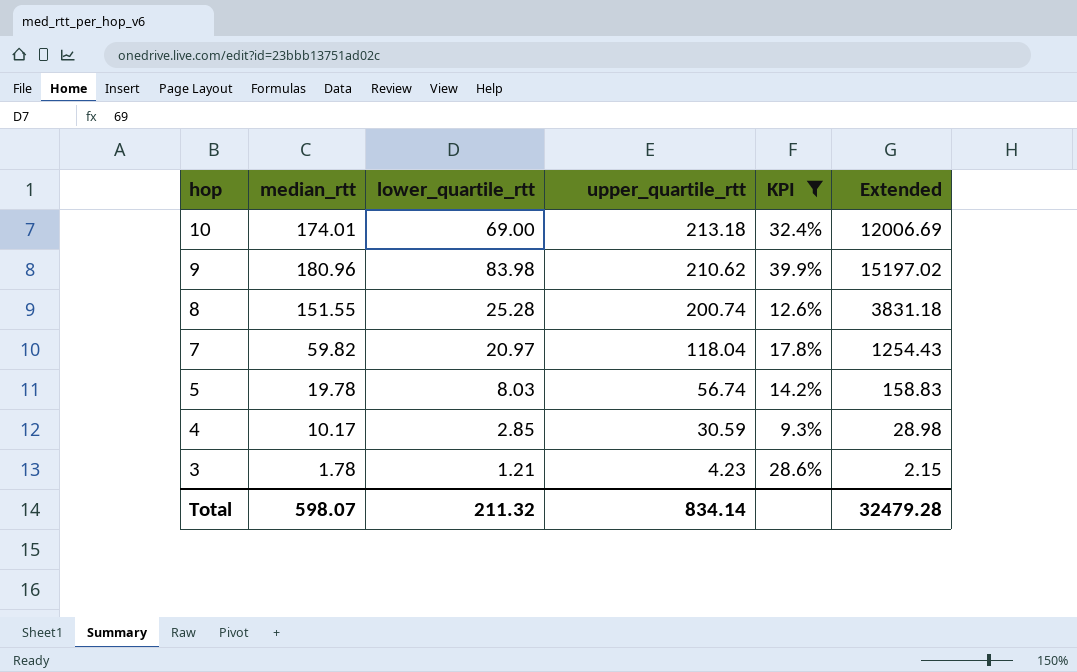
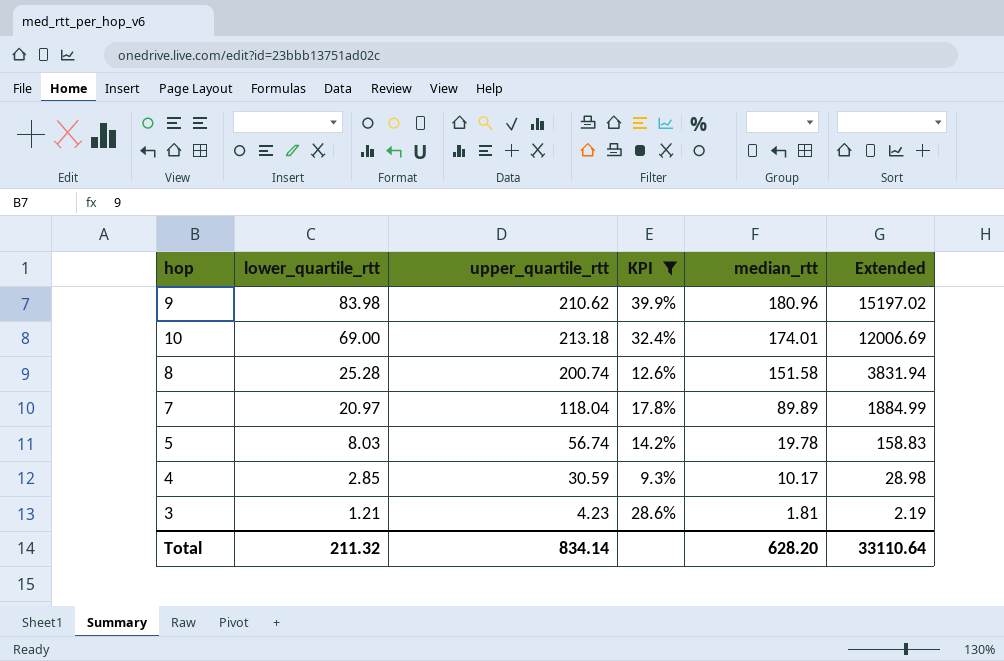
row order: hop descending -> lower_quartile_rtt descending
column median_rtt | position: 2 -> 5
8 | median_rtt: 151.55 -> 151.58
8 | Extended: 3831.18 -> 3831.94
7 | median_rtt: 59.82 -> 89.89
7 | Extended: 1254.43 -> 1884.99
3 | median_rtt: 1.78 -> 1.81
3 | Extended: 2.15 -> 2.19
Total | median_rtt: 598.07 -> 628.20
Total | Extended: 32479.28 -> 33110.64

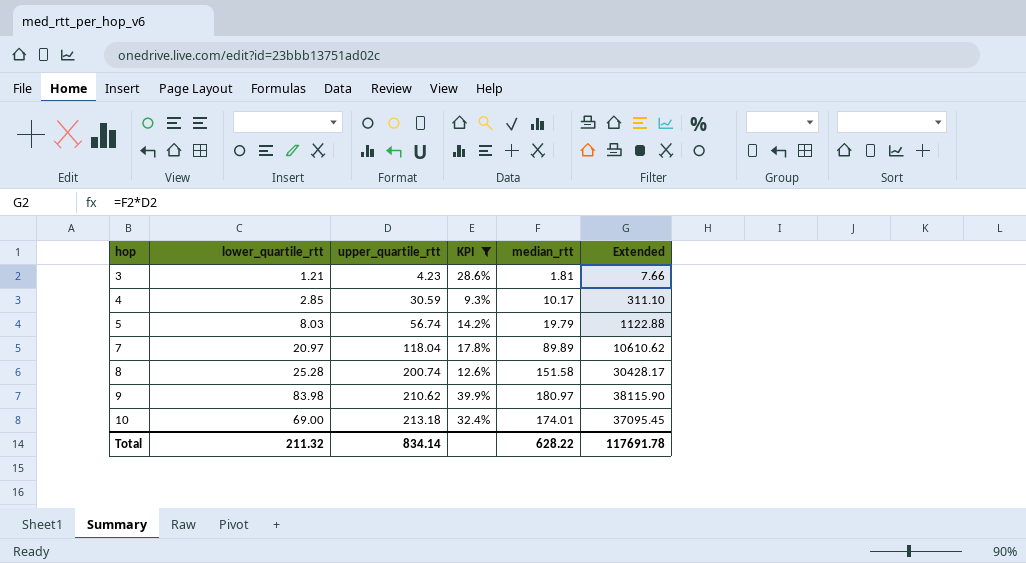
row order: lower_quartile_rtt descending -> hop ascending
column Extended | formula: [lower_quartile_rtt] * [median_rtt] -> [upper_quartile_rtt] * [median_rtt]
5 | median_rtt: 19.78 -> 19.79
9 | median_rtt: 180.96 -> 180.97
Total | median_rtt: 628.20 -> 628.22
Total | Extended: 33110.64 -> 117691.78

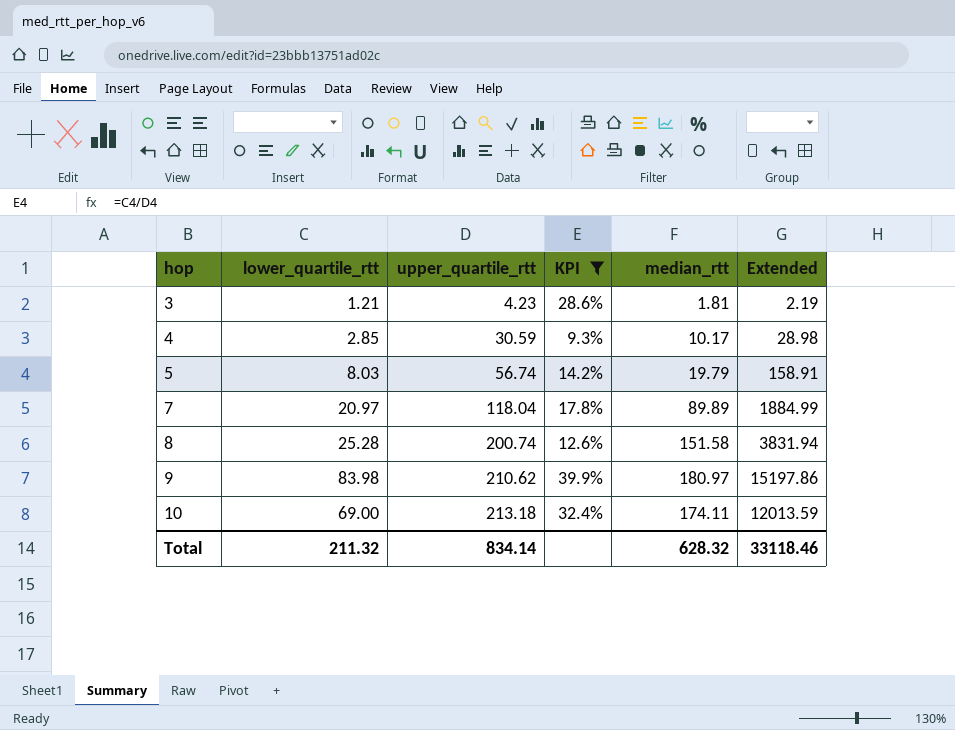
column Extended | formula: [upper_quartile_rtt] * [median_rtt] -> [lower_quartile_rtt] * [median_rtt]
10 | median_rtt: 174.01 -> 174.11
Total | median_rtt: 628.22 -> 628.32
Total | Extended: 117691.78 -> 33118.46

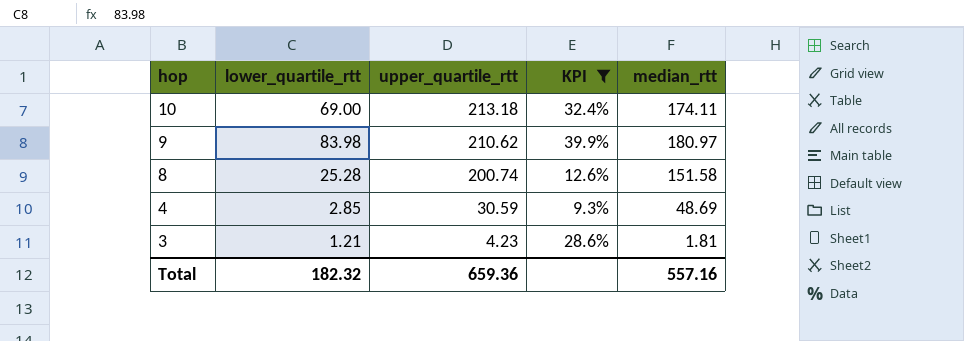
row order: hop ascending -> hop descending
column Extended | formula: [lower_quartile_rtt] * [median_rtt] -> none
row 5: 8.03 | 56.74 | 14.2% | 19.79 | 158.91 -> none
row 7: 20.97 | 118.04 | 17.8% | 89.89 | 1884.99 -> none
4 | median_rtt: 10.17 -> 48.69
Total | lower_quartile_rtt: 211.32 -> 182.32
Total | upper_quartile_rtt: 834.14 -> 659.36
Total | median_rtt: 628.32 -> 557.16

